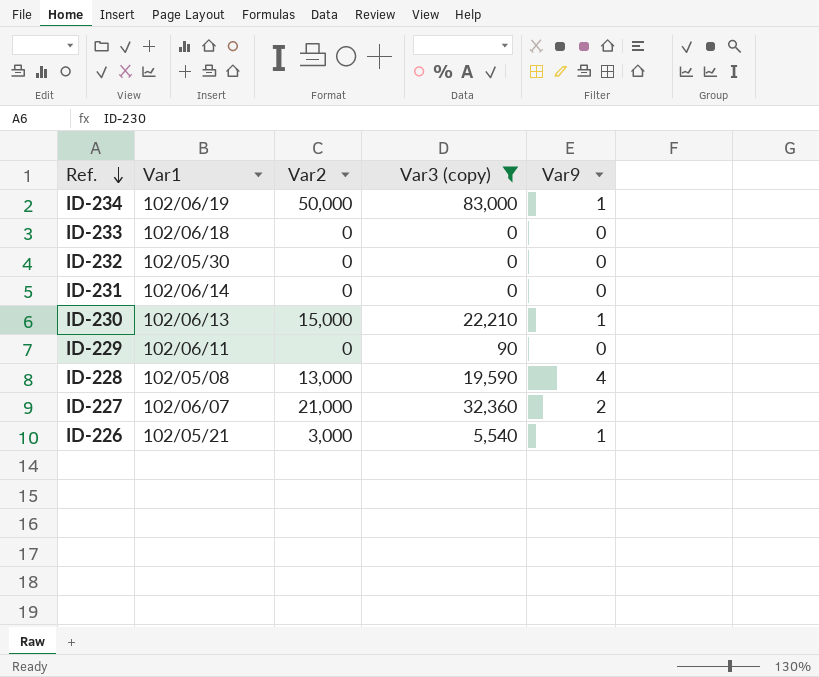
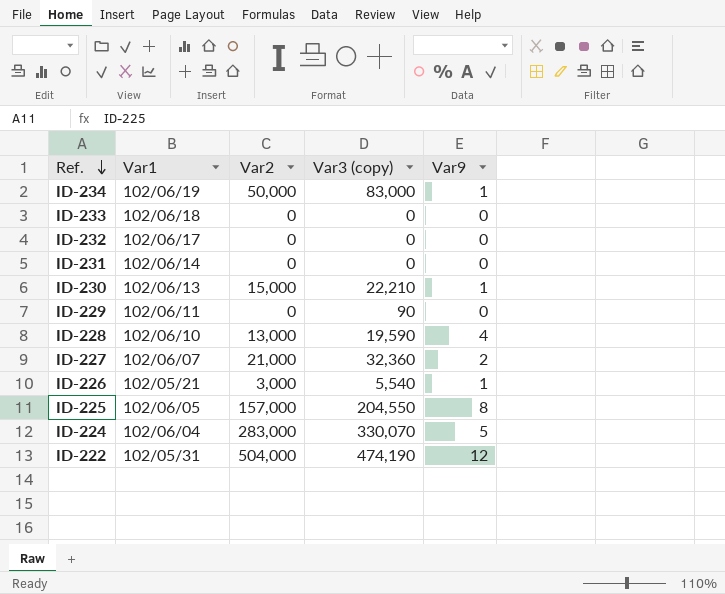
filter: Var3 (copy) <= 83,000 -> none
ID-232 | Var1: 102/05/30 -> 102/06/17
ID-228 | Var1: 102/05/08 -> 102/06/10

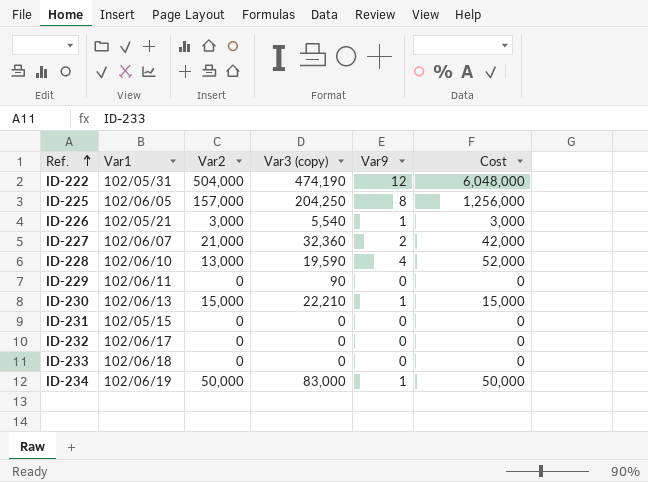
row order: Ref. descending -> Ref. ascending
column Cost | formula: none -> [Var2] * [Var9]
row ID-224: 102/06/04 | 283,000 | 330,070 | 5 -> none
ID-225 | Var3 (copy): 204,550 -> 204,250
ID-231 | Var1: 102/06/14 -> 102/05/15

